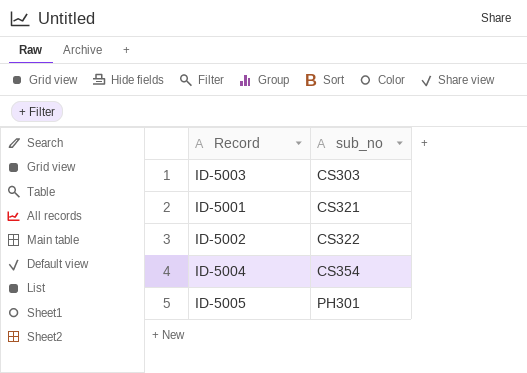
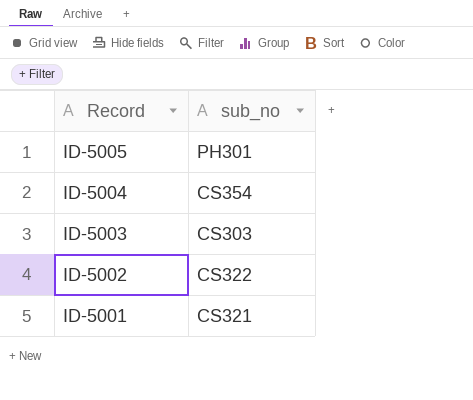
row order: sub_no ascending -> Record descending

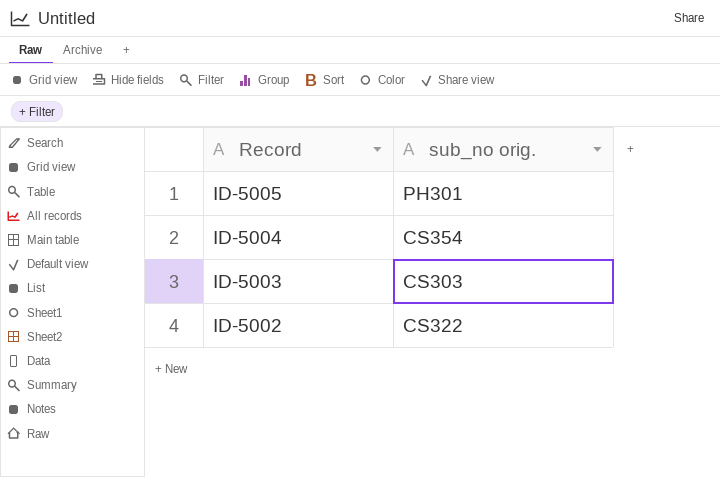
column name: sub_no -> sub_no orig.
row ID-5001: CS321 -> none

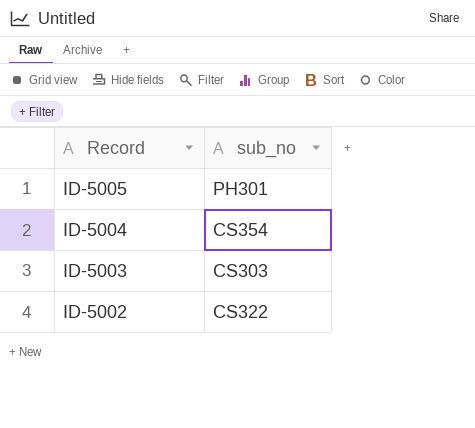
column name: sub_no orig. -> sub_no

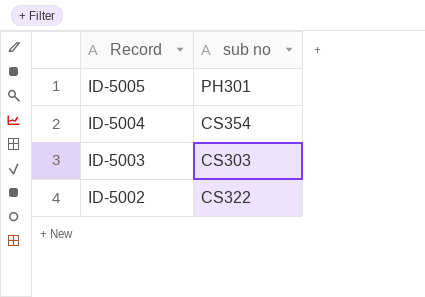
column name: sub_no -> sub no

